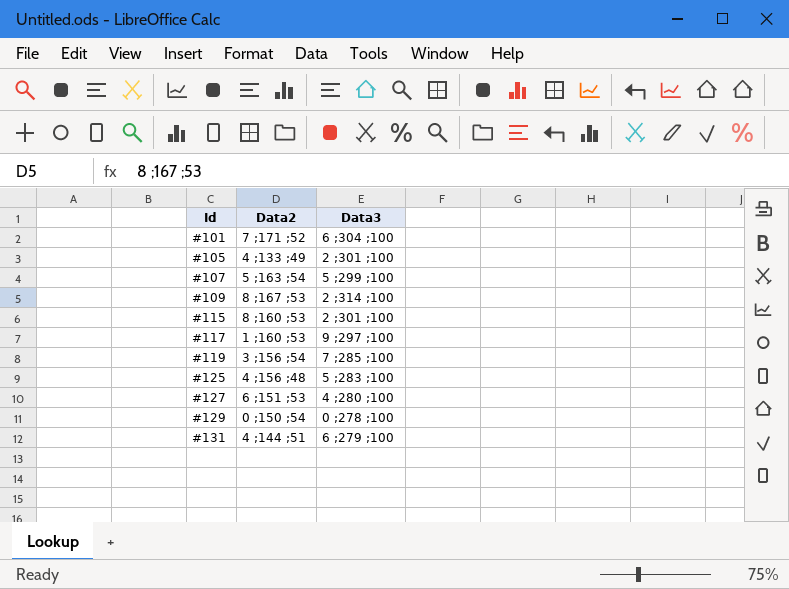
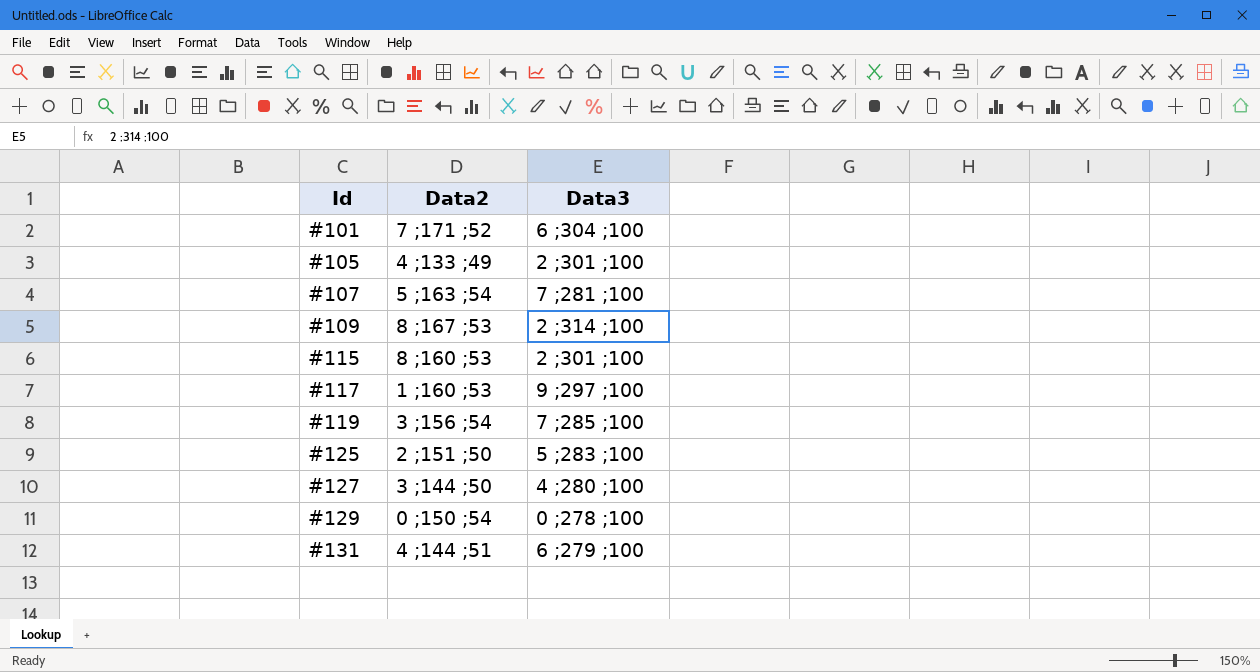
#107 | Data3: 5 ;299 ;100 -> 7 ;281 ;100
#125 | Data2: 4 ;156 ;48 -> 2 ;151 ;50
#127 | Data2: 6 ;151 ;53 -> 3 ;144 ;50

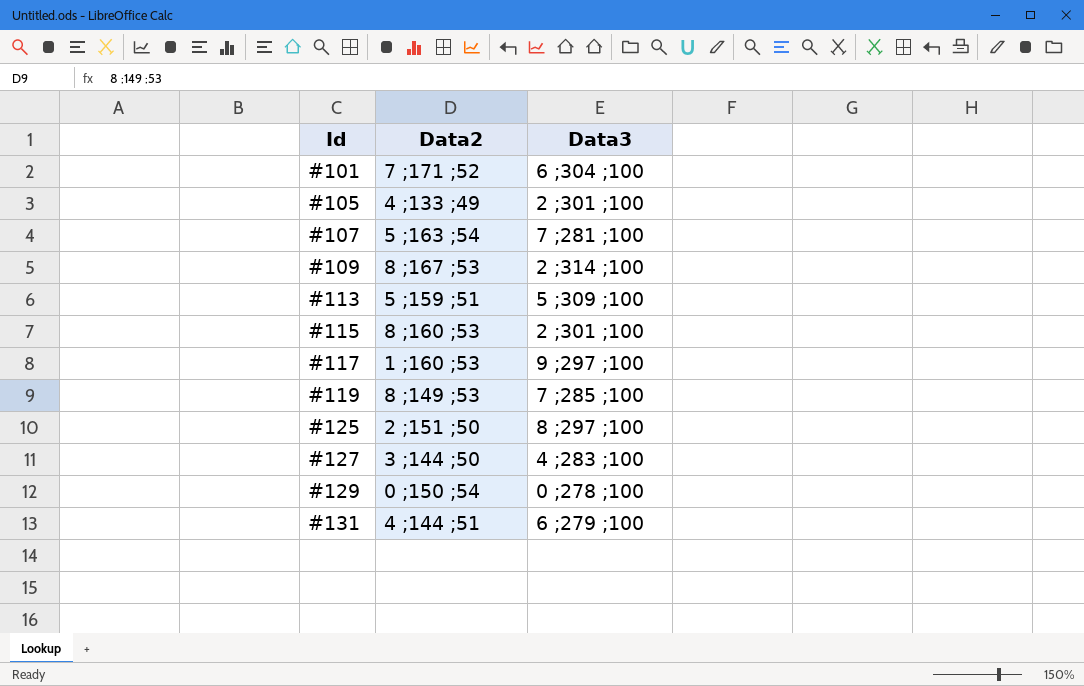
row #113: none -> 5 ;159 ;51 | 5 ;309 ;100
#119 | Data2: 3 ;156 ;54 -> 8 ;149 ;53
#125 | Data3: 5 ;283 ;100 -> 8 ;297 ;100
#127 | Data3: 4 ;280 ;100 -> 4 ;283 ;100

